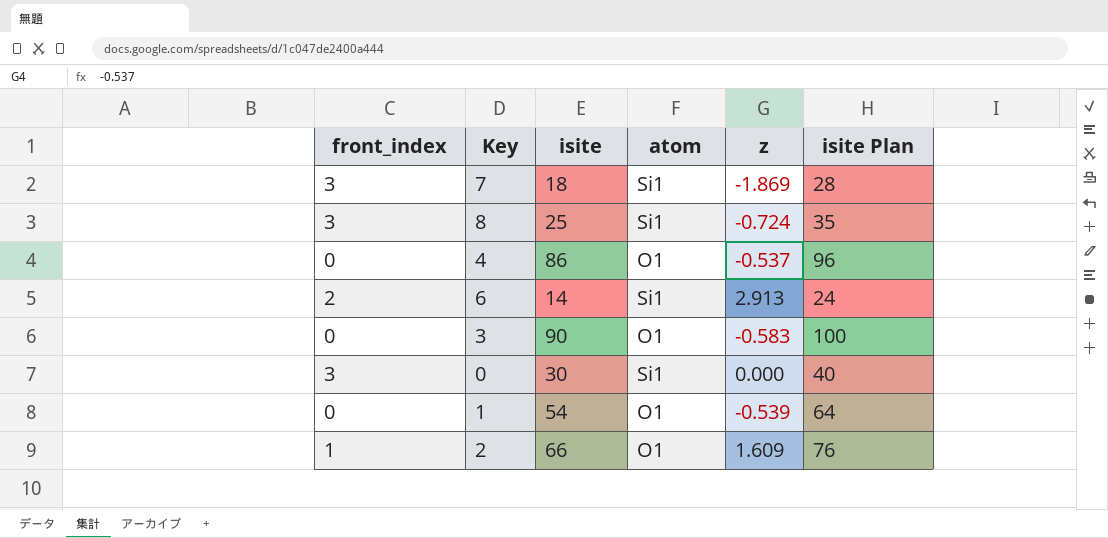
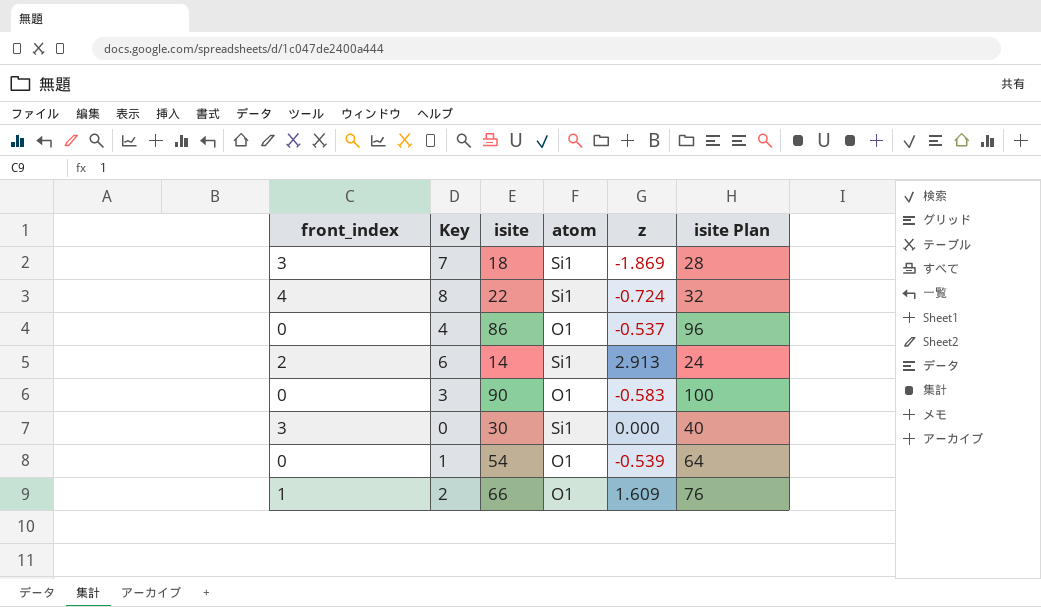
8 | front_index: 3 -> 4
8 | isite: 25 -> 22
8 | isite Plan: 35 -> 32

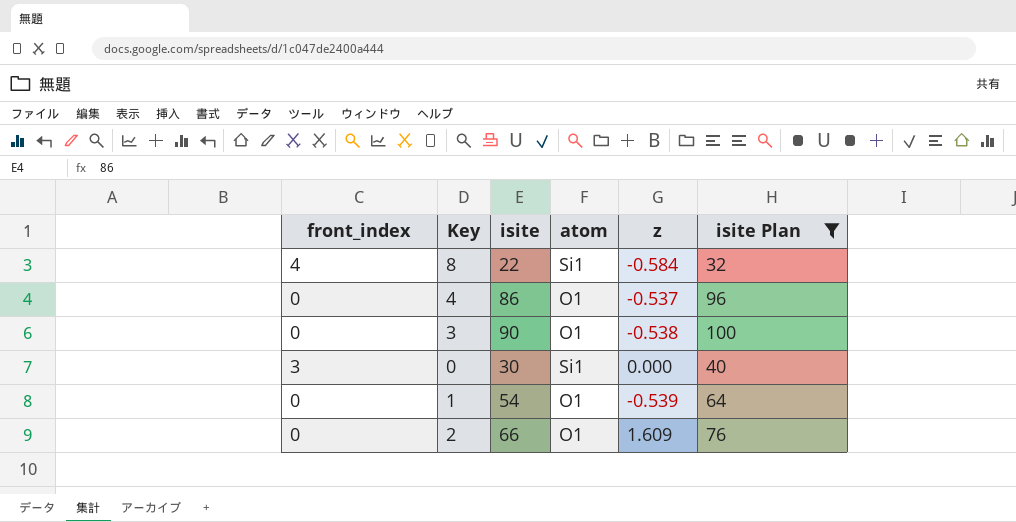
filter: none -> isite Plan >= 32
8 | z: -0.724 -> -0.584
3 | z: -0.583 -> -0.538
2 | front_index: 1 -> 0

